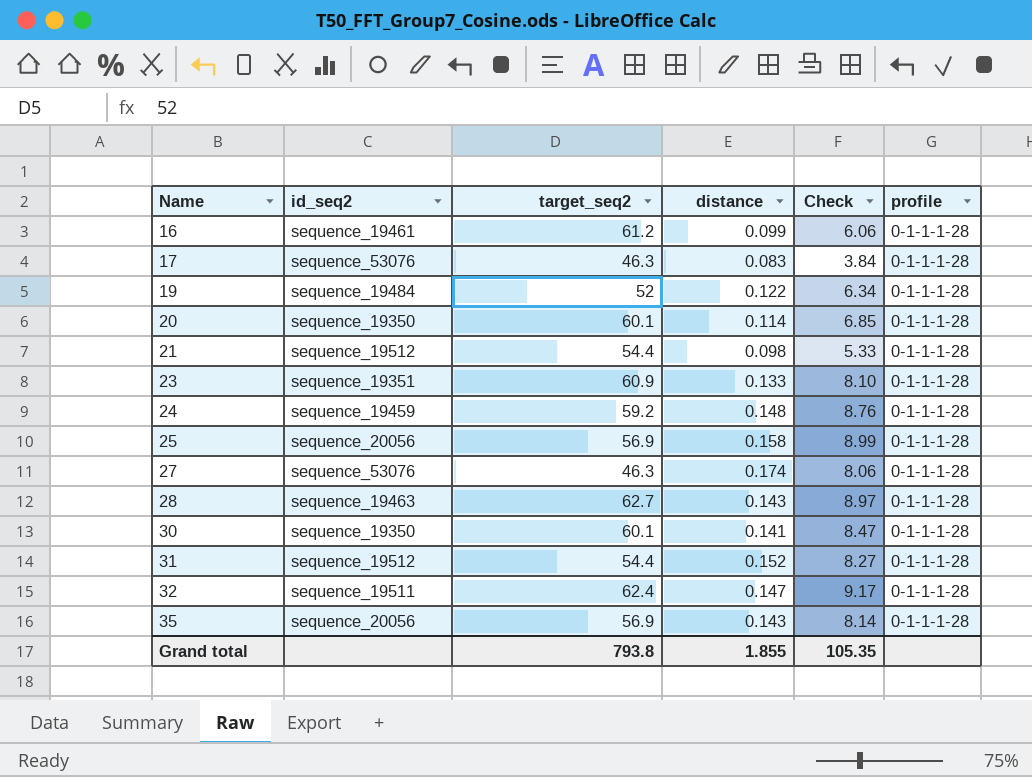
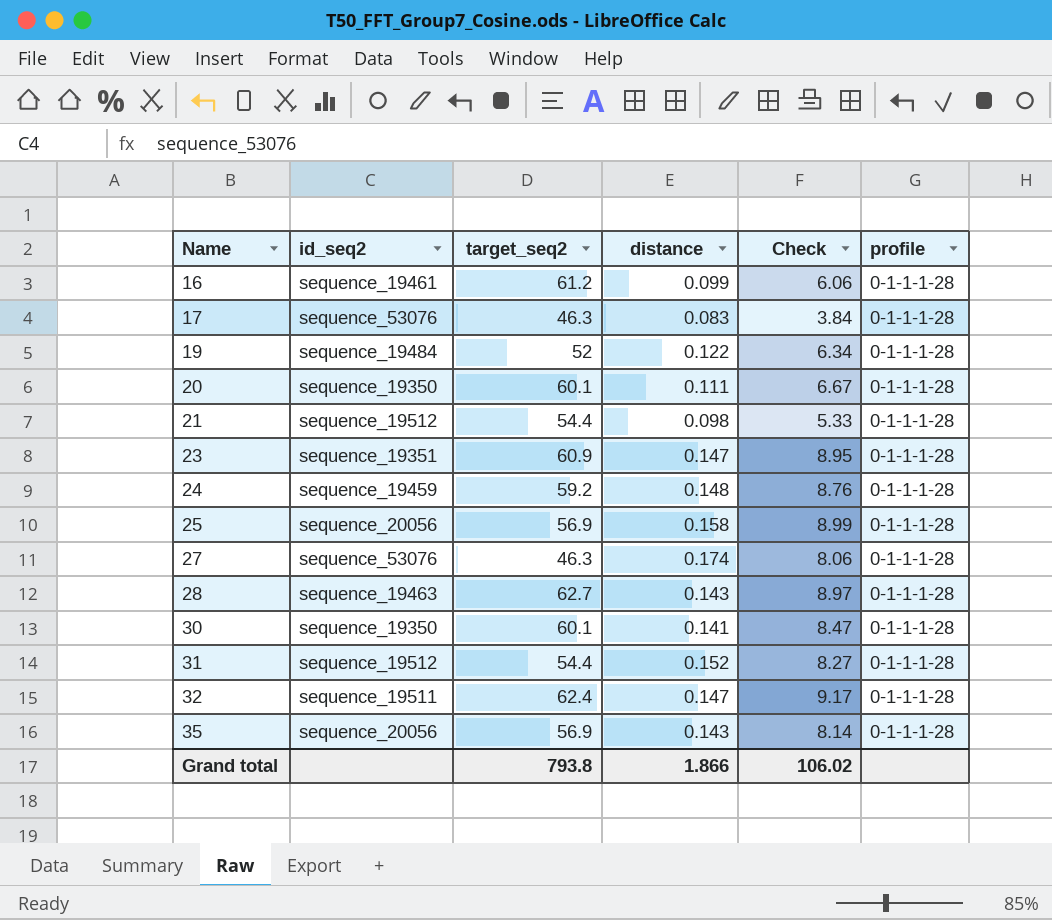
20 | distance: 0.114 -> 0.111
20 | Check: 6.85 -> 6.67
23 | distance: 0.133 -> 0.147
23 | Check: 8.10 -> 8.95
Grand total | distance: 1.855 -> 1.866
Grand total | Check: 105.35 -> 106.02

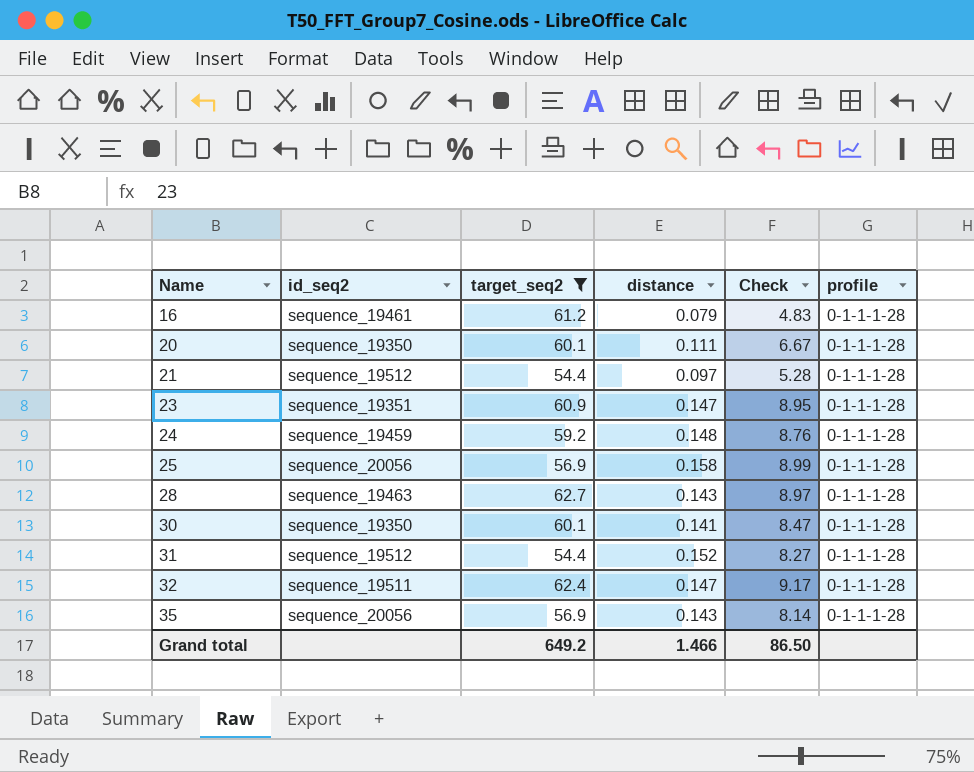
filter: none -> target_seq2 >= 54.4
16 | distance: 0.099 -> 0.079
16 | Check: 6.06 -> 4.83
21 | distance: 0.098 -> 0.097
21 | Check: 5.33 -> 5.28
Grand total | target_seq2: 793.8 -> 649.2
Grand total | distance: 1.866 -> 1.466
Grand total | Check: 106.02 -> 86.50

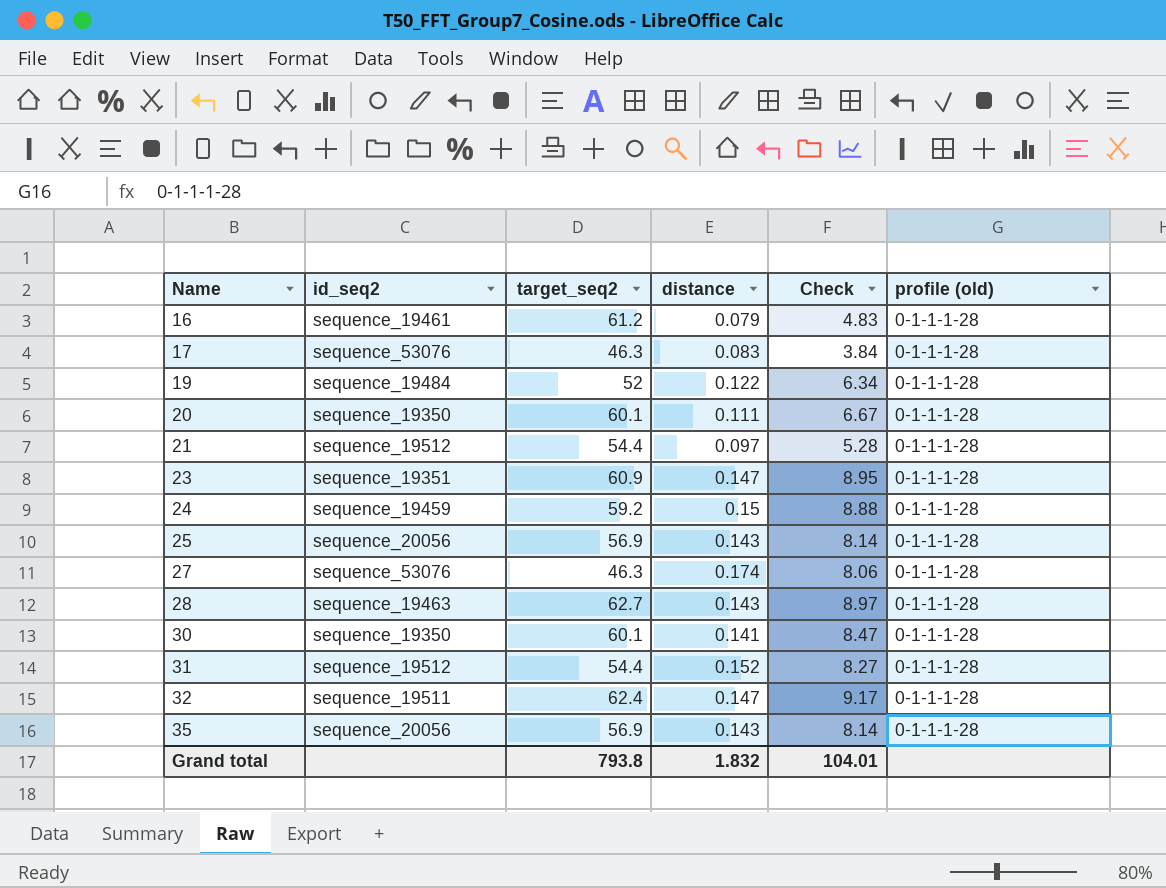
filter: target_seq2 >= 54.4 -> none
column name: profile -> profile (old)
24 | distance: 0.148 -> 0.15
24 | Check: 8.76 -> 8.88
25 | distance: 0.158 -> 0.143
25 | Check: 8.99 -> 8.14
Grand total | target_seq2: 649.2 -> 793.8
Grand total | distance: 1.466 -> 1.832
Grand total | Check: 86.50 -> 104.01

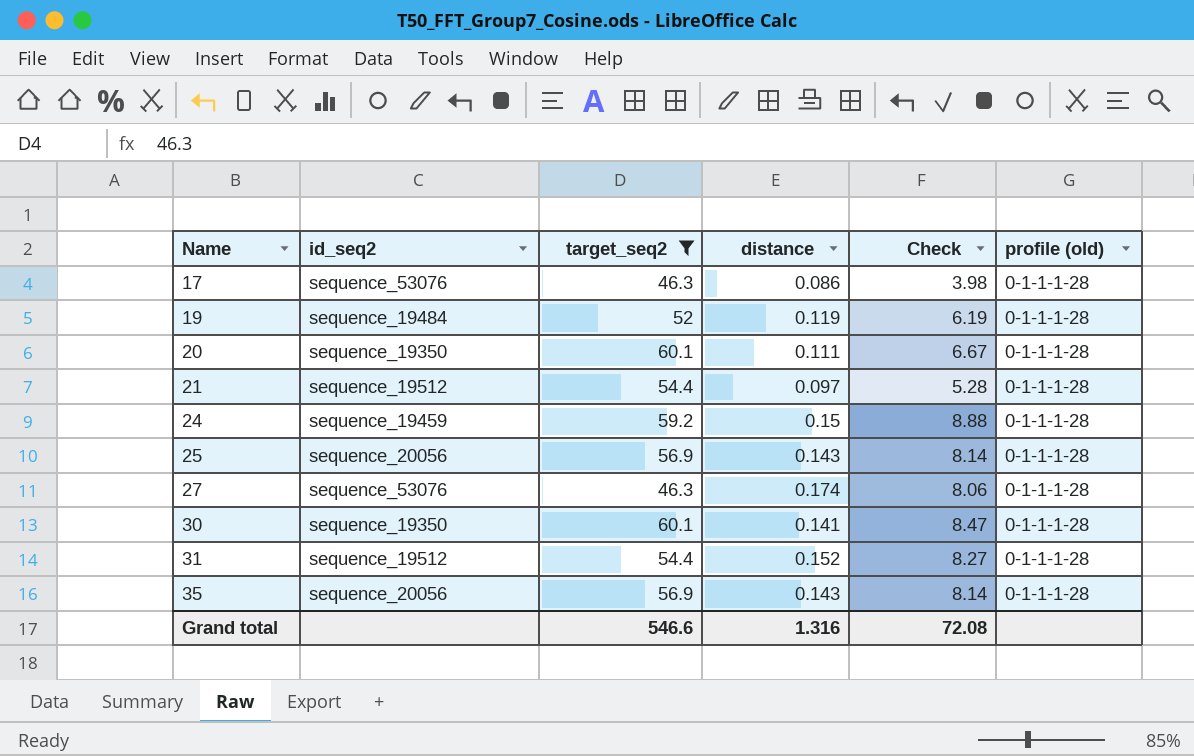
filter: none -> target_seq2 <= 60.1
17 | distance: 0.083 -> 0.086
17 | Check: 3.84 -> 3.98
19 | distance: 0.122 -> 0.119
19 | Check: 6.34 -> 6.19
Grand total | target_seq2: 793.8 -> 546.6
Grand total | distance: 1.832 -> 1.316
Grand total | Check: 104.01 -> 72.08

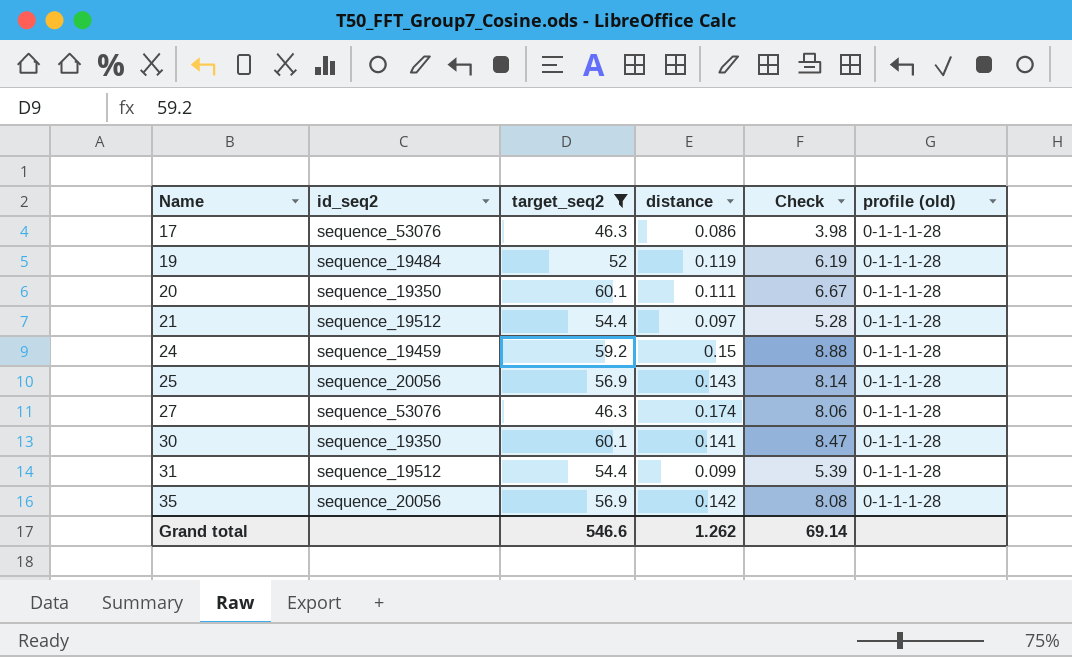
31 | distance: 0.152 -> 0.099
31 | Check: 8.27 -> 5.39
35 | distance: 0.143 -> 0.142
35 | Check: 8.14 -> 8.08
Grand total | distance: 1.316 -> 1.262
Grand total | Check: 72.08 -> 69.14

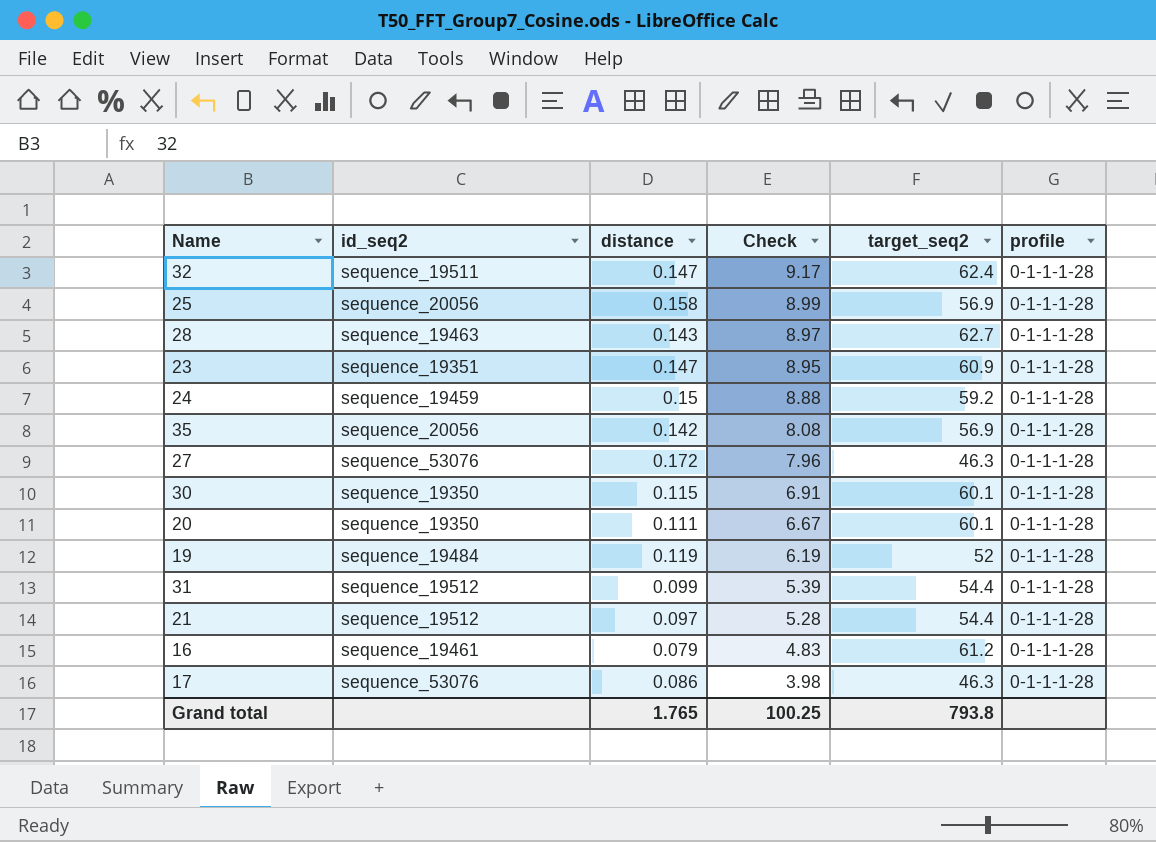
filter: target_seq2 <= 60.1 -> none
row order: Name ascending -> Check descending
column target_seq2 | position: 3 -> 5
column name: profile (old) -> profile
25 | distance: 0.143 -> 0.158
25 | Check: 8.14 -> 8.99
27 | distance: 0.174 -> 0.172
27 | Check: 8.06 -> 7.96
30 | distance: 0.141 -> 0.115
30 | Check: 8.47 -> 6.91
Grand total | distance: 1.262 -> 1.765
Grand total | Check: 69.14 -> 100.25
Grand total | target_seq2: 546.6 -> 793.8

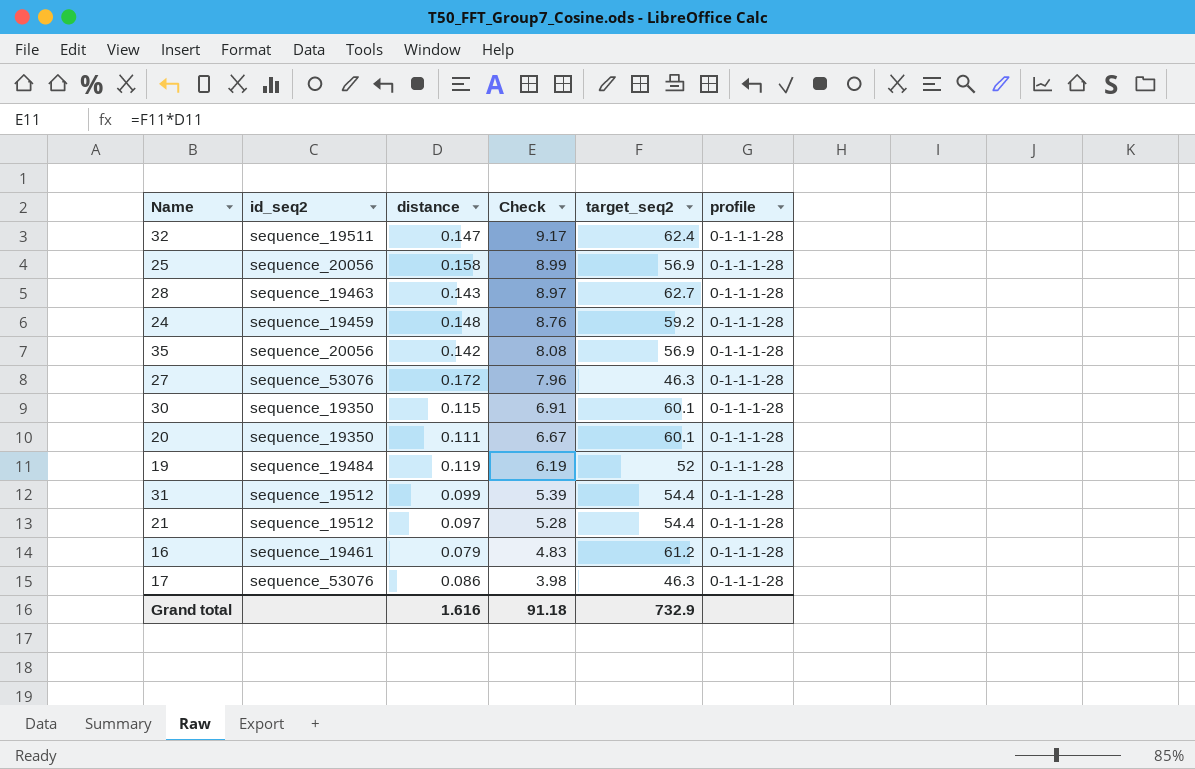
row 23: sequence_19351 | 0.147 | 8.95 | 60.9 | 0-1-1-1-28 -> none
24 | distance: 0.15 -> 0.148
24 | Check: 8.88 -> 8.76
Grand total | distance: 1.765 -> 1.616
Grand total | Check: 100.25 -> 91.18
Grand total | target_seq2: 793.8 -> 732.9

